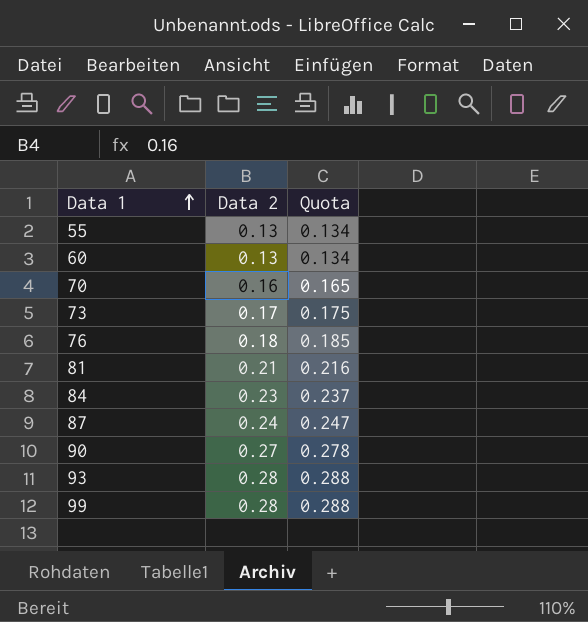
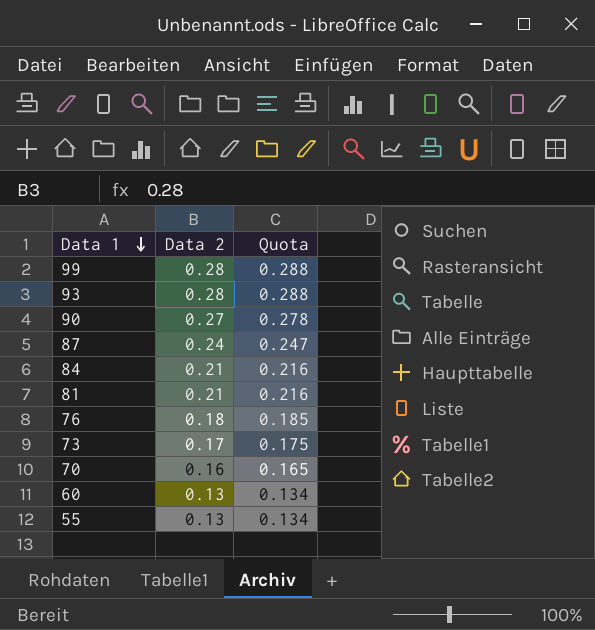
row order: Data 1 ascending -> Data 1 descending
84 | Data 2: 0.23 -> 0.21
84 | Quota: 0.237 -> 0.216

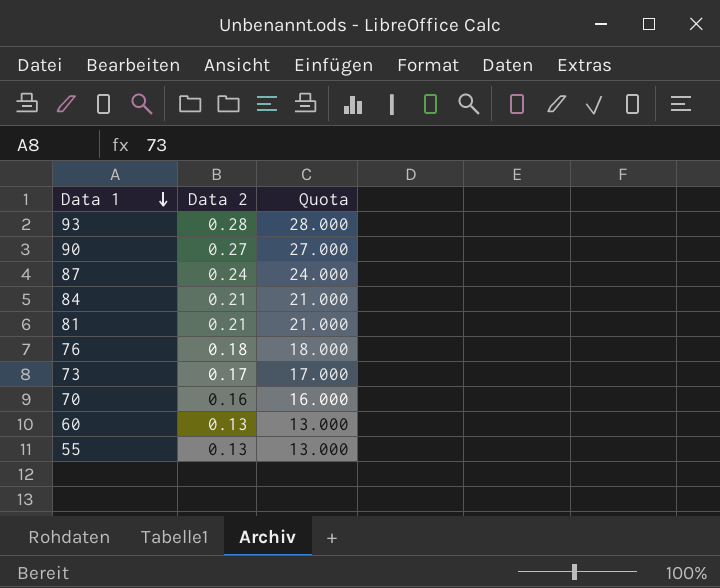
column Quota | formula: [Data 2] * 1.03 -> [Data 2] * 100
row 99: 0.28 | 0.288 -> none

